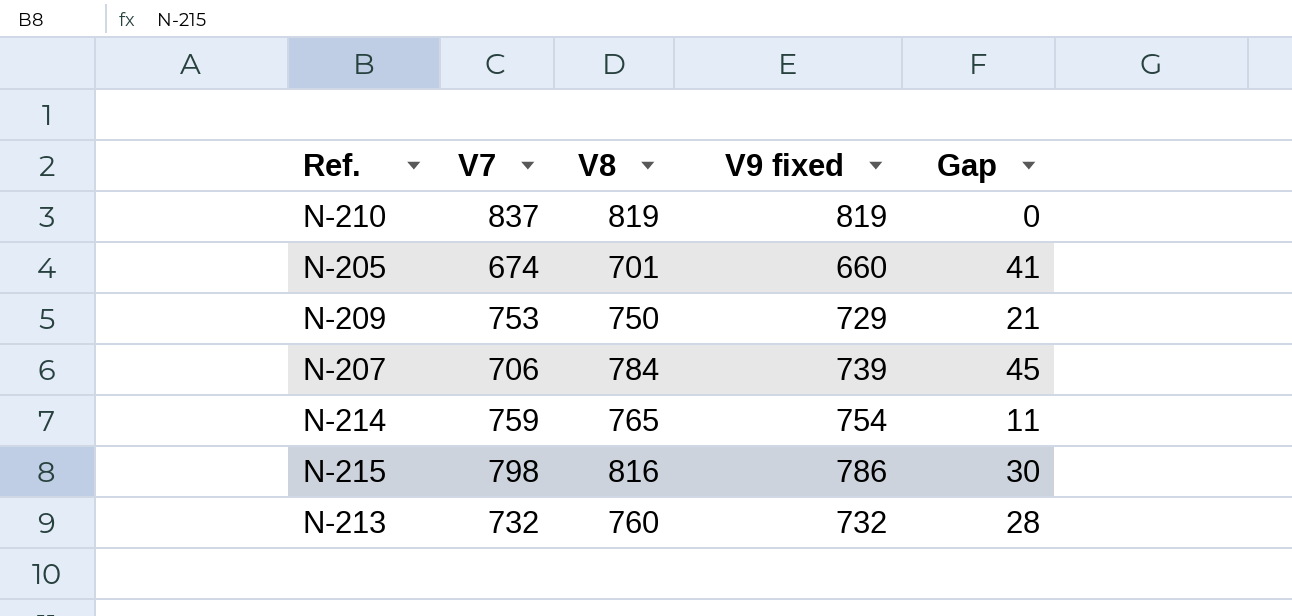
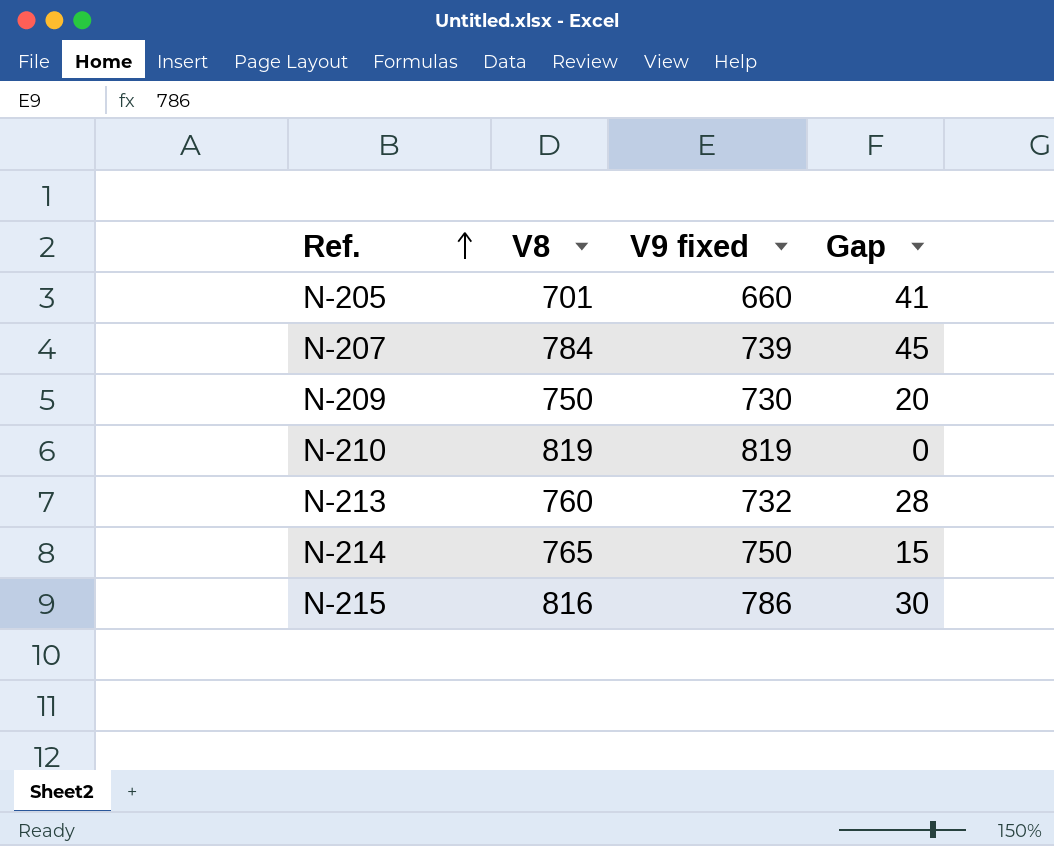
row order: none -> Ref. ascending
column V7 | position: 2 -> none
N-209 | V9 fixed: 729 -> 730
N-209 | Gap: 21 -> 20
N-214 | V9 fixed: 754 -> 750
N-214 | Gap: 11 -> 15

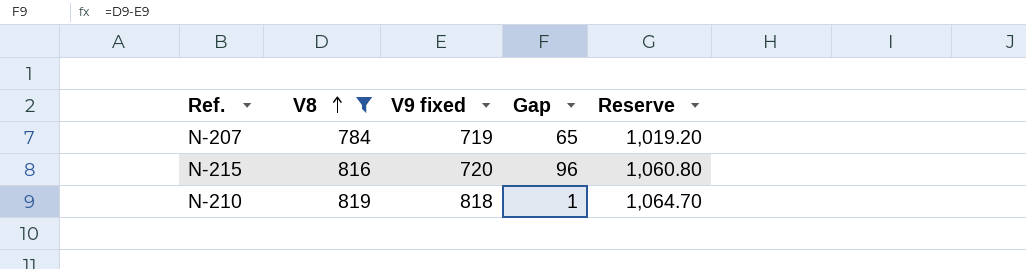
filter: none -> V8 >= 784
row order: Ref. ascending -> V8 ascending
column Reserve | formula: none -> [V8] * 1.3
N-207 | V9 fixed: 739 -> 719
N-207 | Gap: 45 -> 65
N-215 | V9 fixed: 786 -> 720
N-215 | Gap: 30 -> 96
N-210 | V9 fixed: 819 -> 818
N-210 | Gap: 0 -> 1

